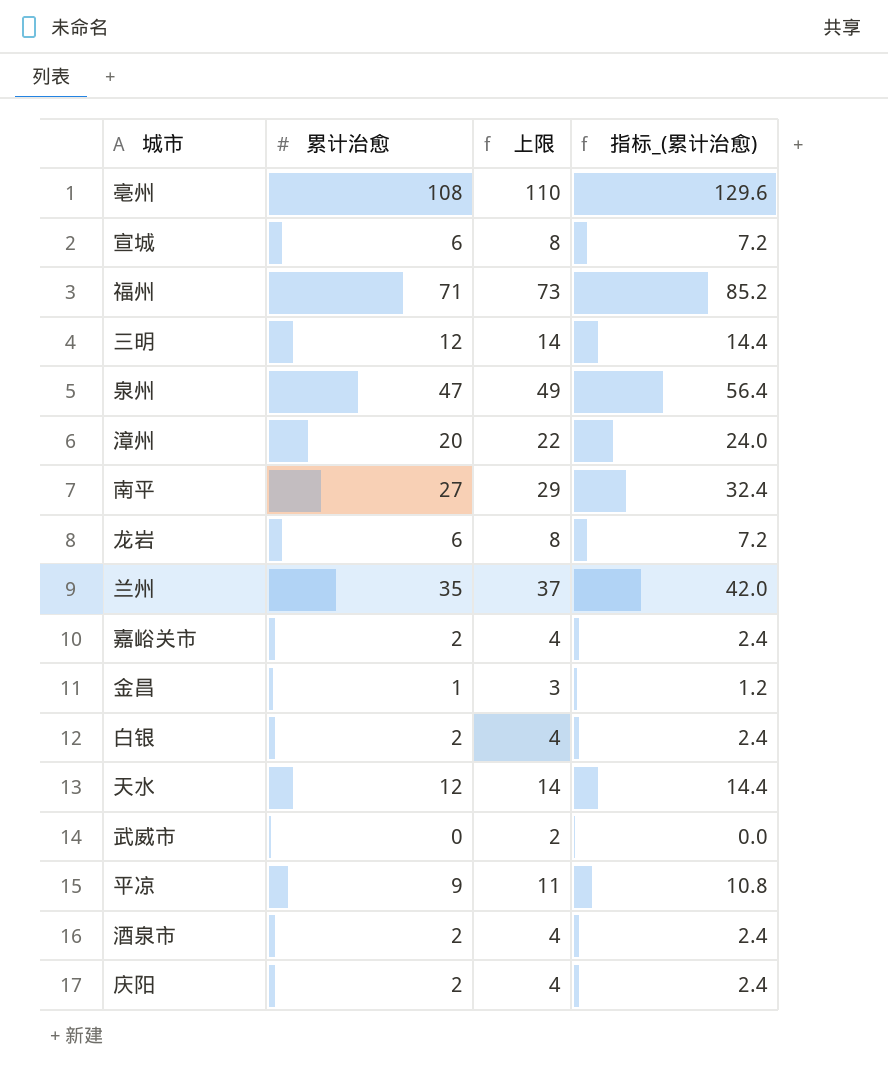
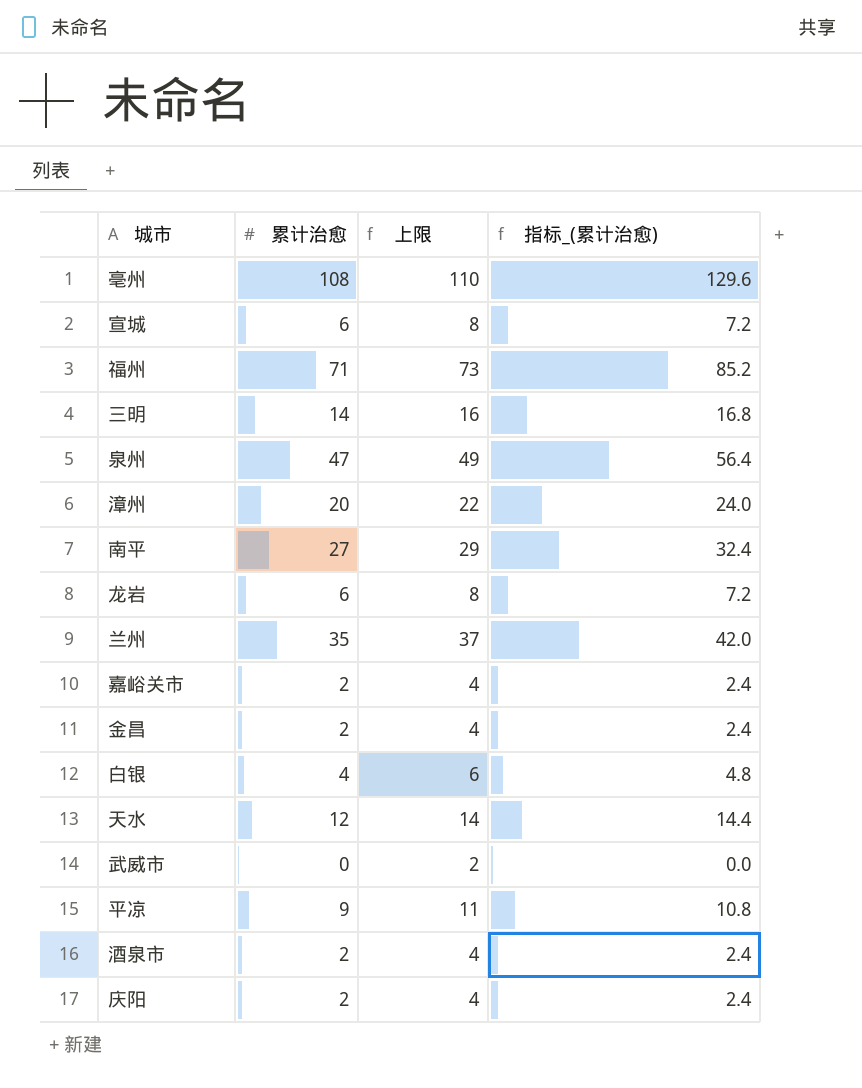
三明 | 累计治愈: 12 -> 14
三明 | 上限: 14 -> 16
三明 | 指标_(累计治愈): 14.4 -> 16.8
金昌 | 累计治愈: 1 -> 2
金昌 | 上限: 3 -> 4
金昌 | 指标_(累计治愈): 1.2 -> 2.4
白银 | 累计治愈: 2 -> 4
白银 | 上限: 4 -> 6
白银 | 指标_(累计治愈): 2.4 -> 4.8

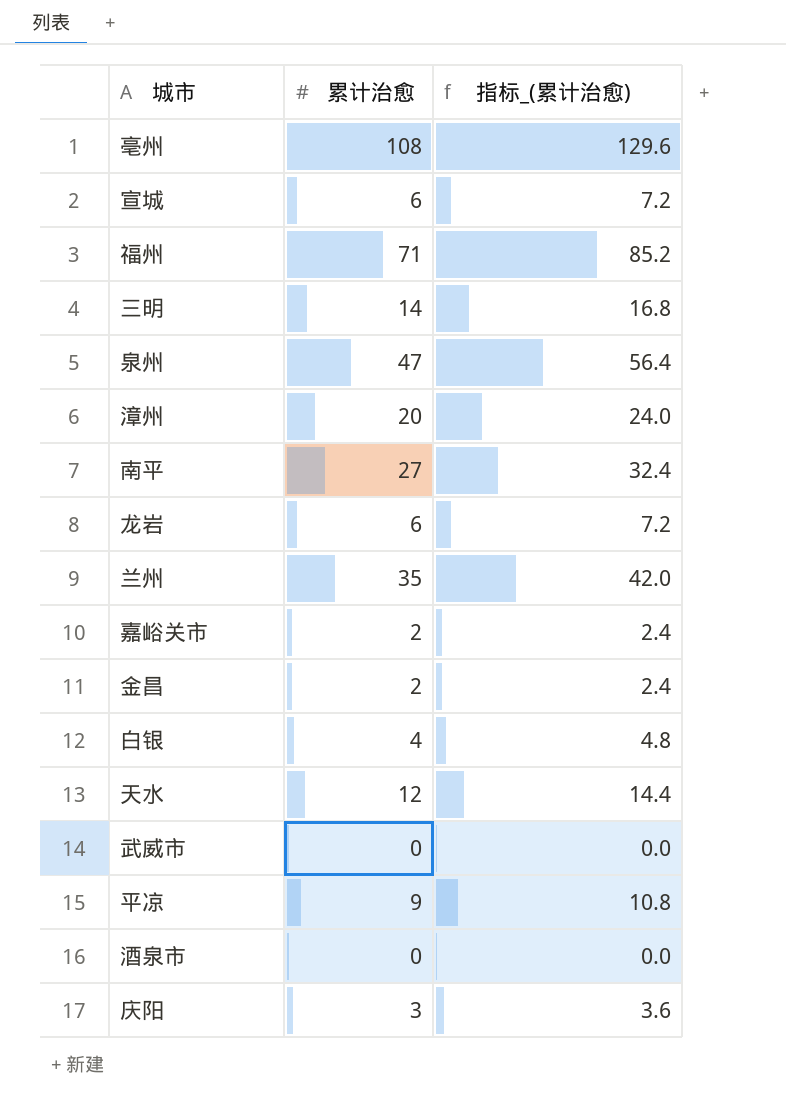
column 上限 | formula: [累计治愈] + 2 -> none
酒泉市 | 累计治愈: 2 -> 0
酒泉市 | 指标_(累计治愈): 2.4 -> 0.0
庆阳 | 累计治愈: 2 -> 3
庆阳 | 指标_(累计治愈): 2.4 -> 3.6

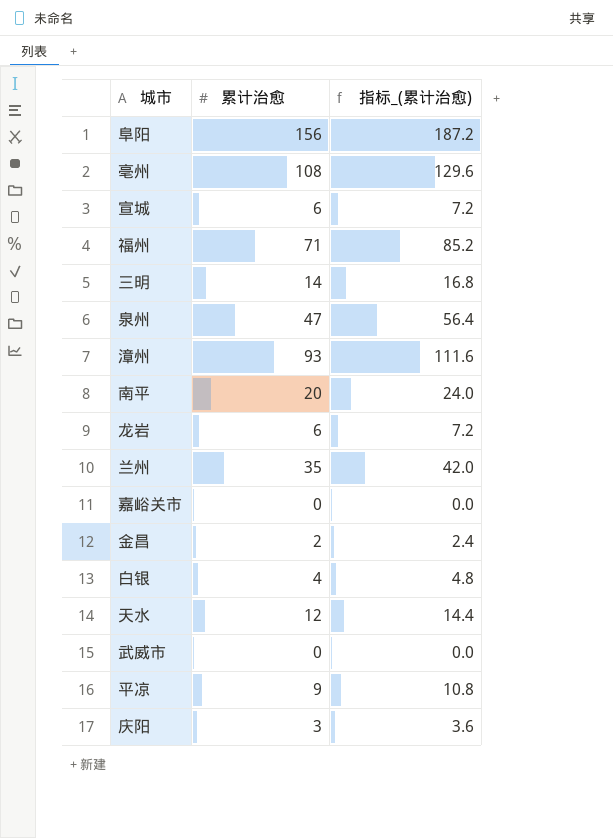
row 酒泉市: 0 | 0.0 -> none
row 阜阳: none -> 156 | 187.2
漳州 | 累计治愈: 20 -> 93
漳州 | 指标_(累计治愈): 24.0 -> 111.6
南平 | 累计治愈: 27 -> 20
南平 | 指标_(累计治愈): 32.4 -> 24.0
嘉峪关市 | 累计治愈: 2 -> 0
嘉峪关市 | 指标_(累计治愈): 2.4 -> 0.0

